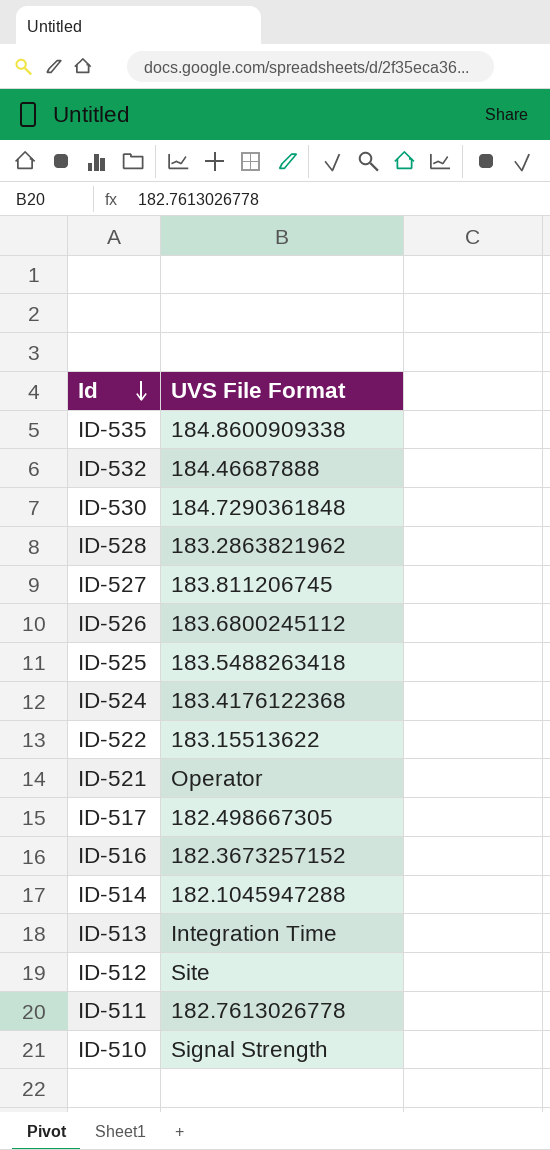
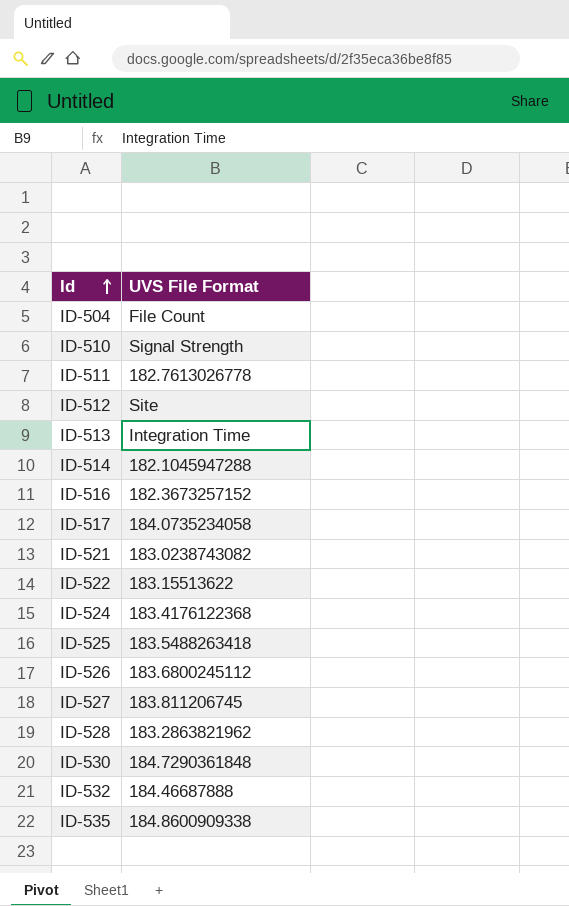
row order: Id descending -> Id ascending
row ID-504: none -> File Count
ID-517 | UVS File Format: 182.498667305 -> 184.0735234058
ID-521 | UVS File Format: Operator -> 183.0238743082

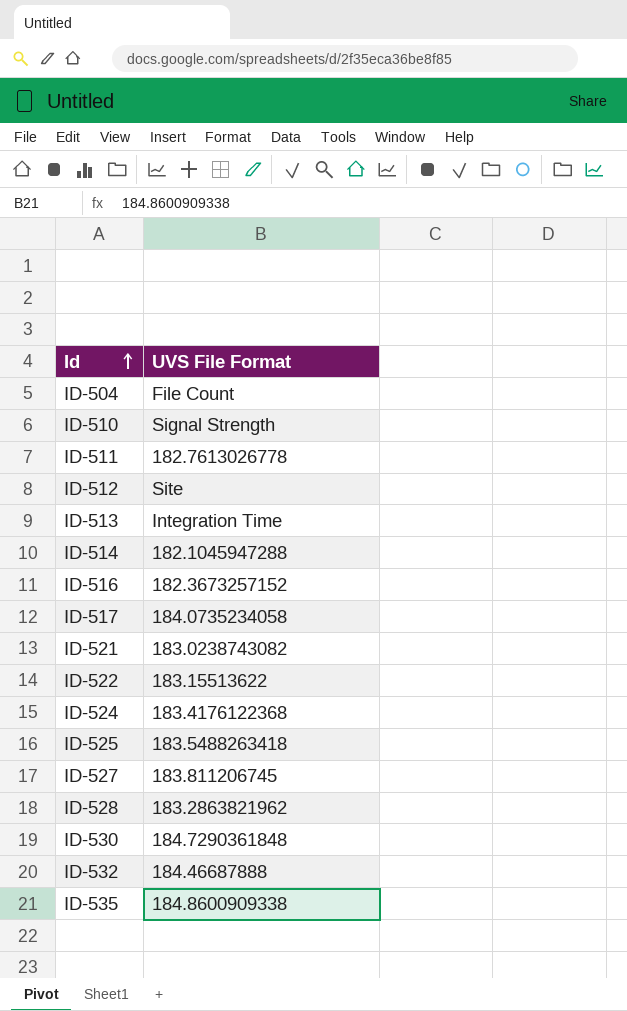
row ID-526: 183.6800245112 -> none

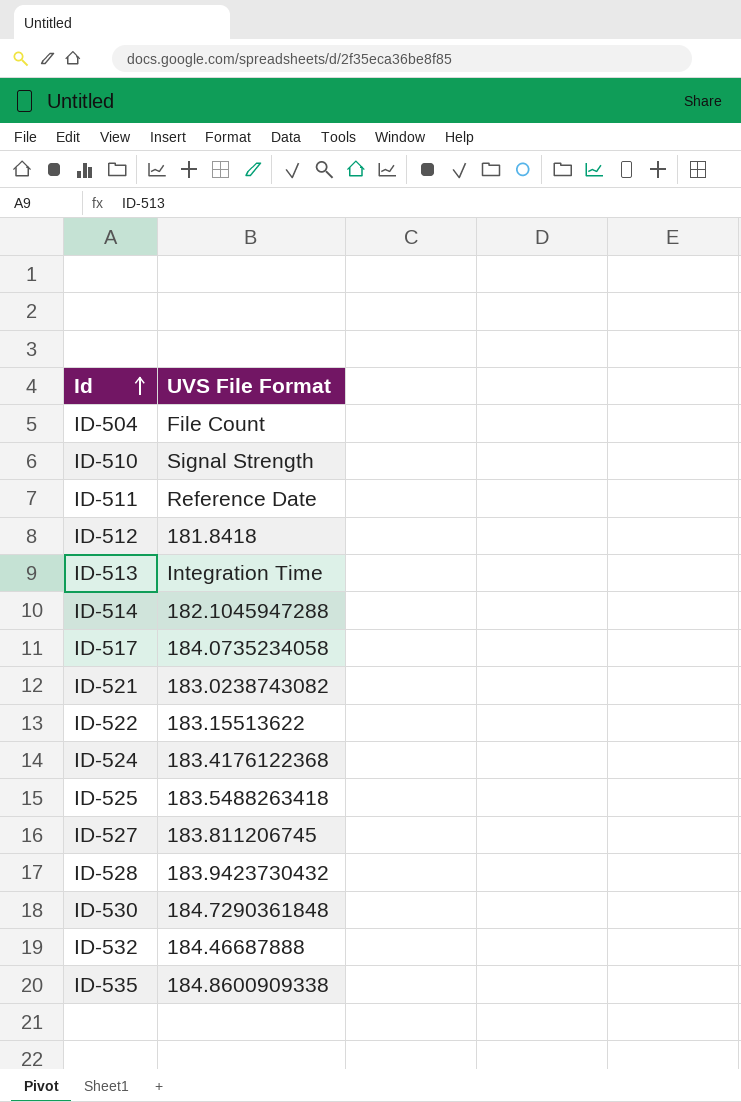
row ID-516: 182.3673257152 -> none
ID-511 | UVS File Format: 182.7613026778 -> Reference Date
ID-512 | UVS File Format: Site -> 181.8418
ID-528 | UVS File Format: 183.2863821962 -> 183.9423730432

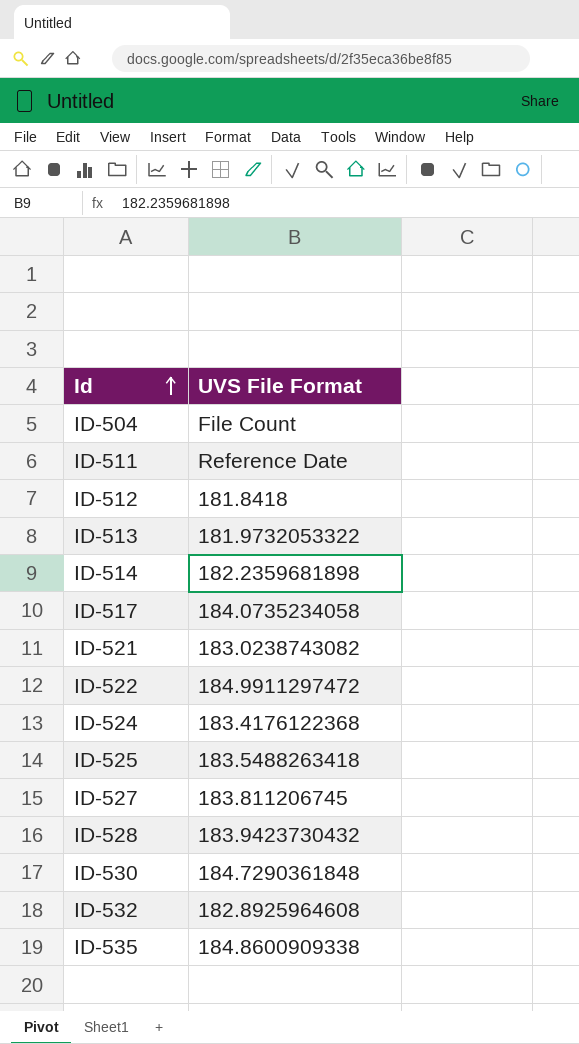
row ID-510: Signal Strength -> none
ID-513 | UVS File Format: Integration Time -> 181.9732053322
ID-514 | UVS File Format: 182.1045947288 -> 182.2359681898
ID-522 | UVS File Format: 183.15513622 -> 184.9911297472
ID-532 | UVS File Format: 184.46687888 -> 182.8925964608

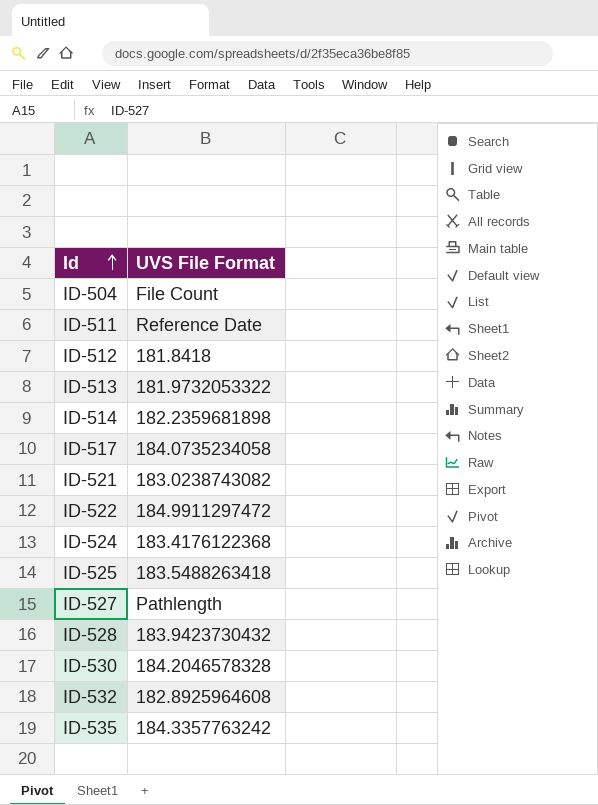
ID-527 | UVS File Format: 183.811206745 -> Pathlength
ID-530 | UVS File Format: 184.7290361848 -> 184.2046578328
ID-535 | UVS File Format: 184.8600909338 -> 184.3357763242

